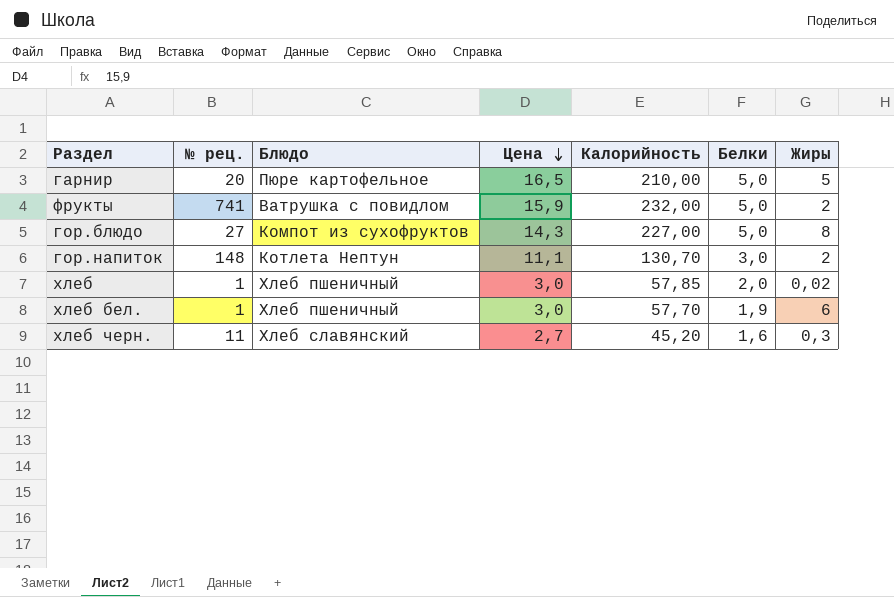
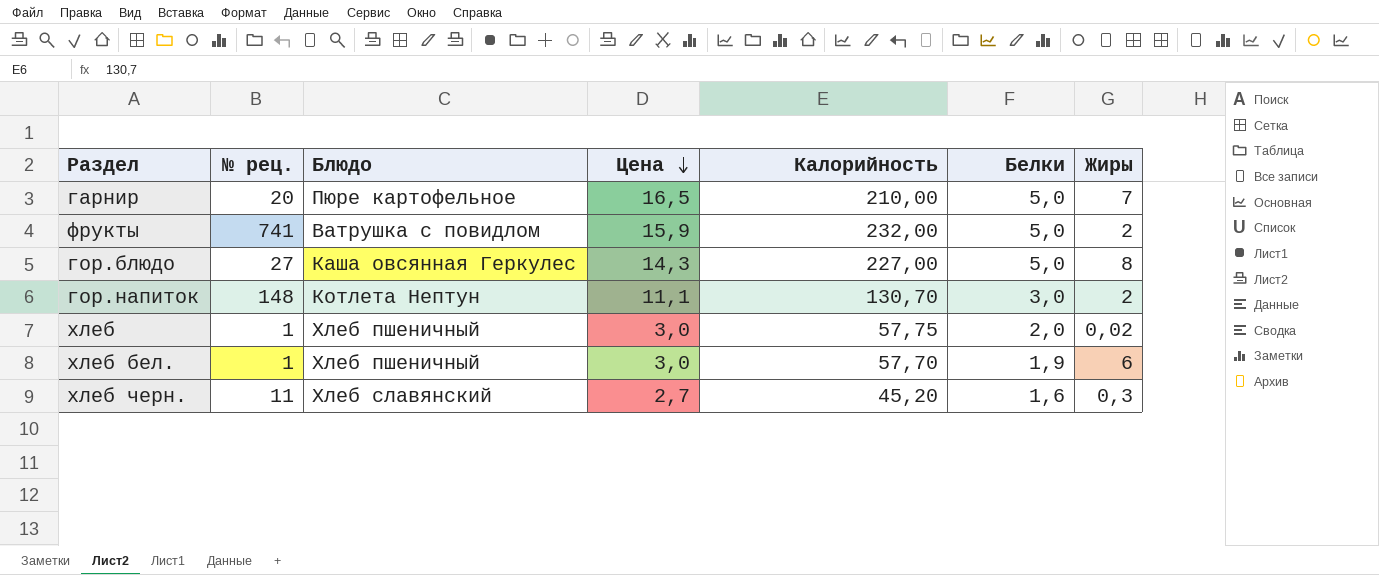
гарнир | Жиры: 5 -> 7
гор.блюдо | Блюдо: Компот из сухофруктов -> Каша овсянная Геркулес
хлеб | Калорийность: 57,85 -> 57,75

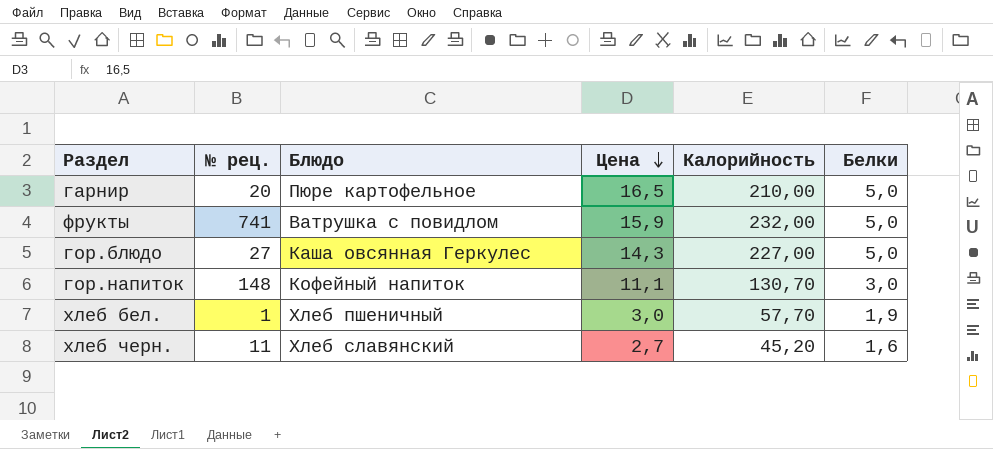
column Жиры | position: 7 -> none
row хлеб: 1 | Хлеб пшеничный | 3,0 | 57,75 | 2,0 | 0,02 -> none
гор.напиток | Блюдо: Котлета Нептун -> Кофейный напиток

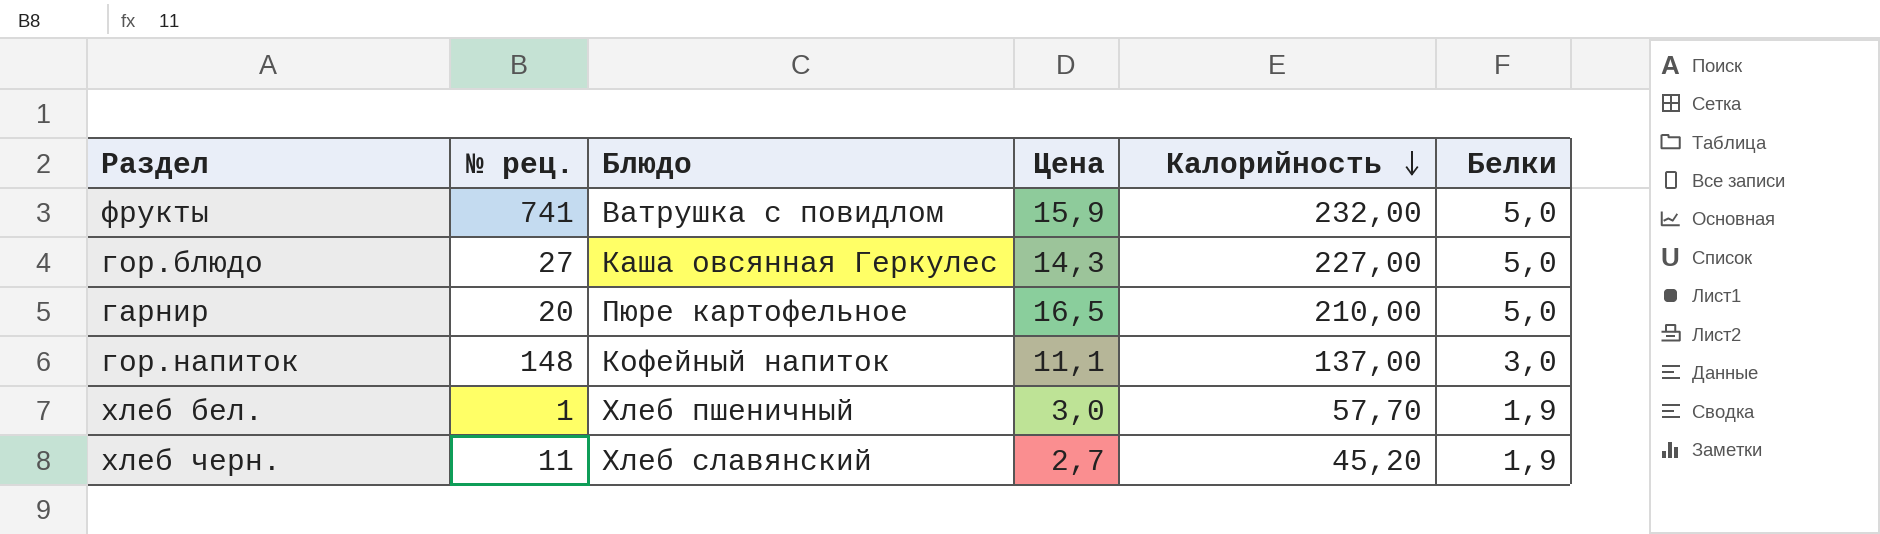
row order: Цена descending -> Калорийность descending
гор.напиток | Калорийность: 130,70 -> 137,00
хлеб черн. | Белки: 1,6 -> 1,9

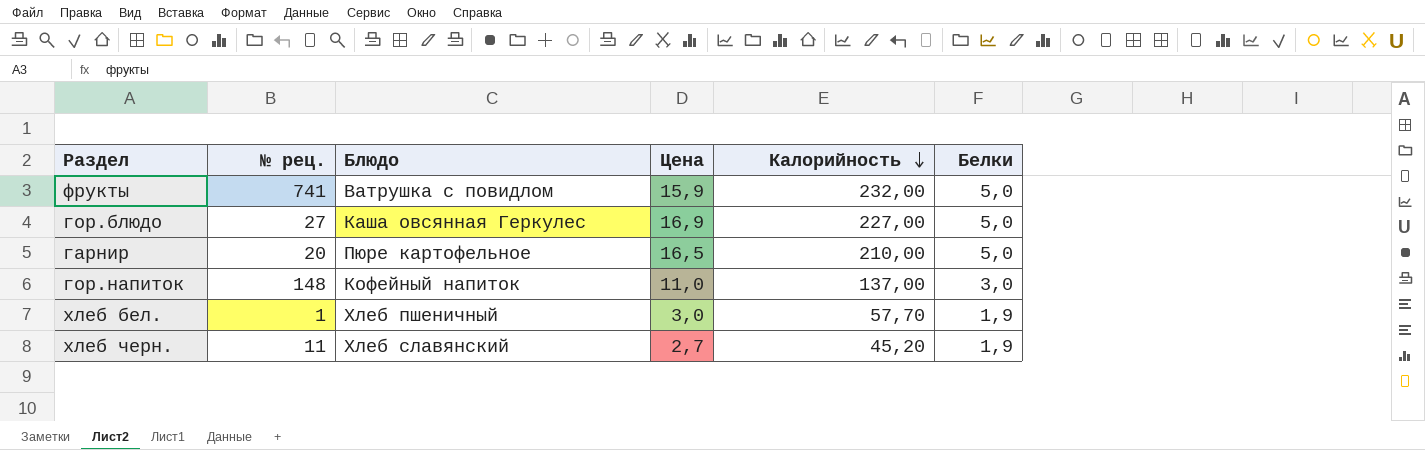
гор.блюдо | Цена: 14,3 -> 16,9
гор.напиток | Цена: 11,1 -> 11,0

